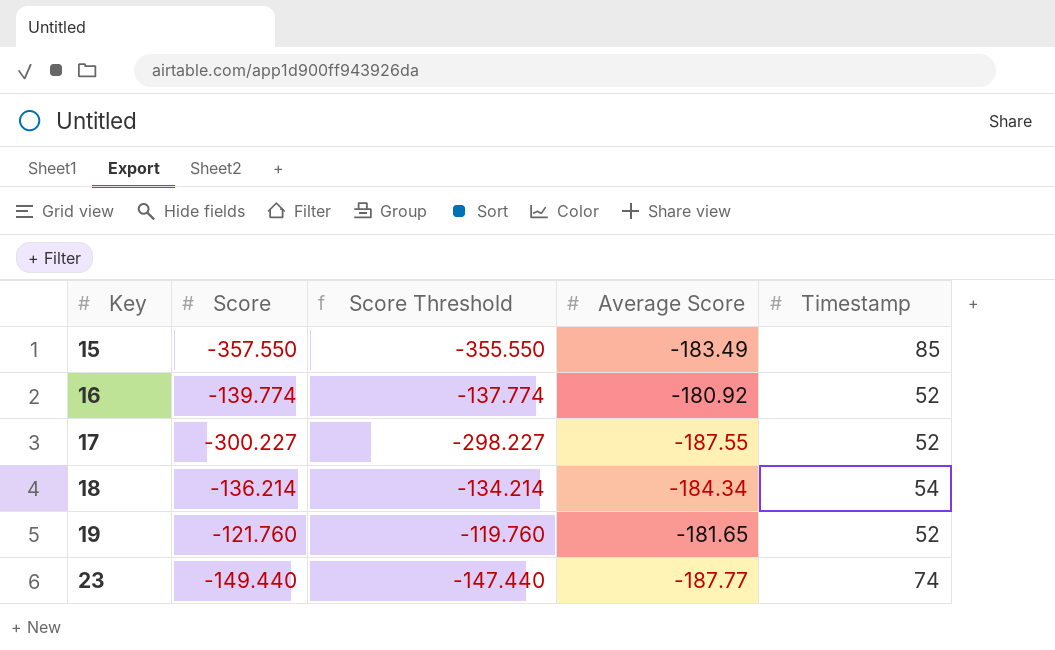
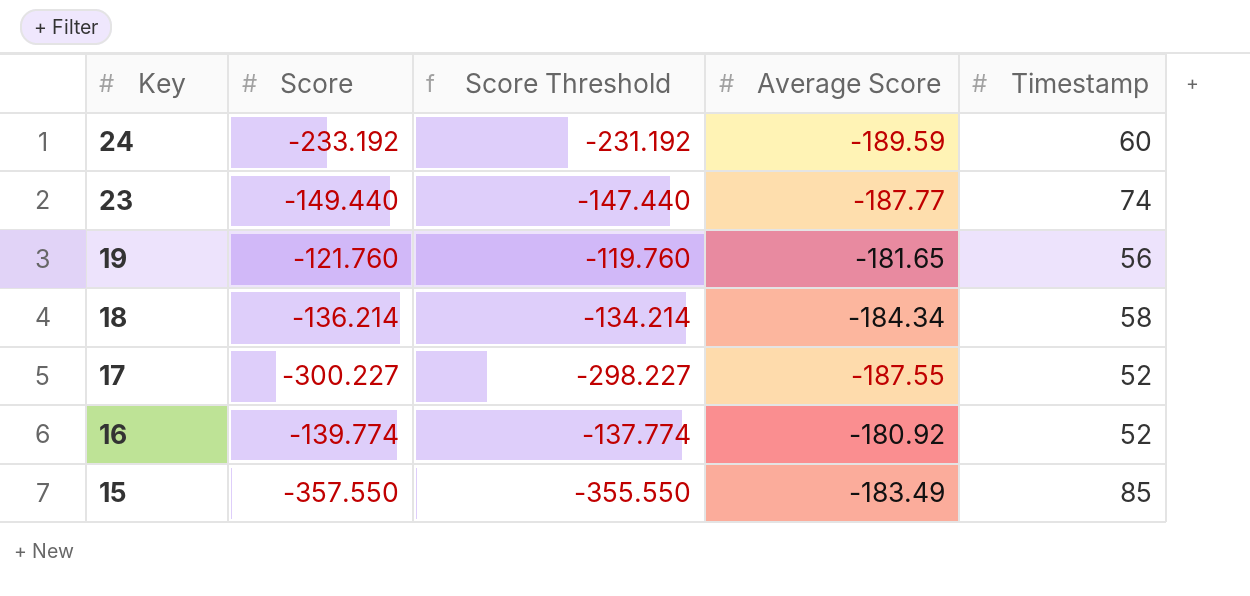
row order: Key ascending -> Key descending
row 24: none -> -233.192 | -231.192 | -189.59 | 60
19 | Timestamp: 52 -> 56
18 | Timestamp: 54 -> 58

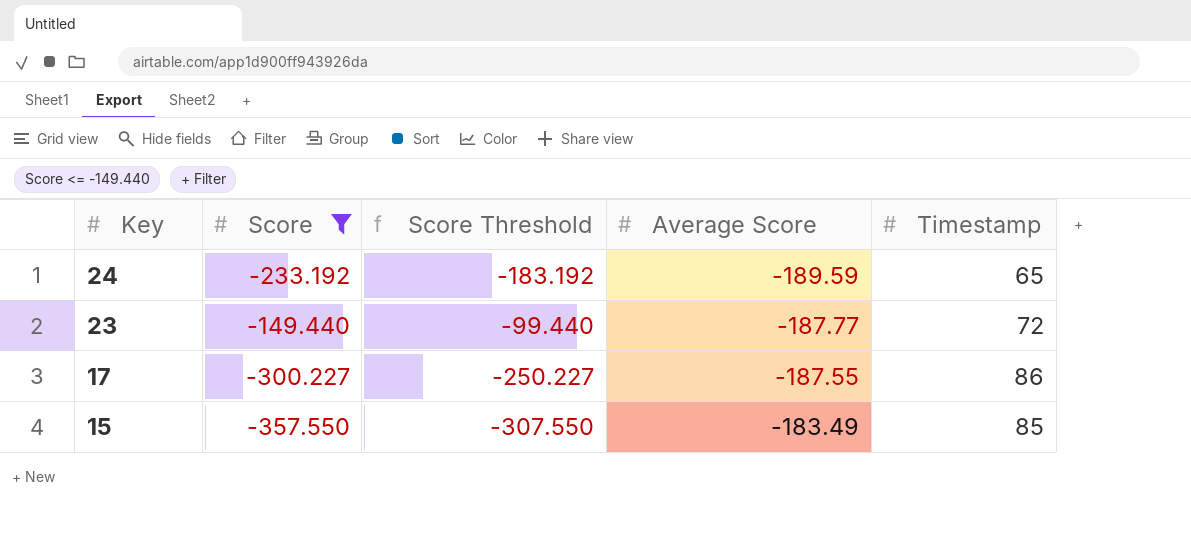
filter: none -> Score <= -149.440
column Score Threshold | formula: [Score] + 2 -> [Score] + 50
24 | Timestamp: 60 -> 65
23 | Timestamp: 74 -> 72
17 | Timestamp: 52 -> 86

